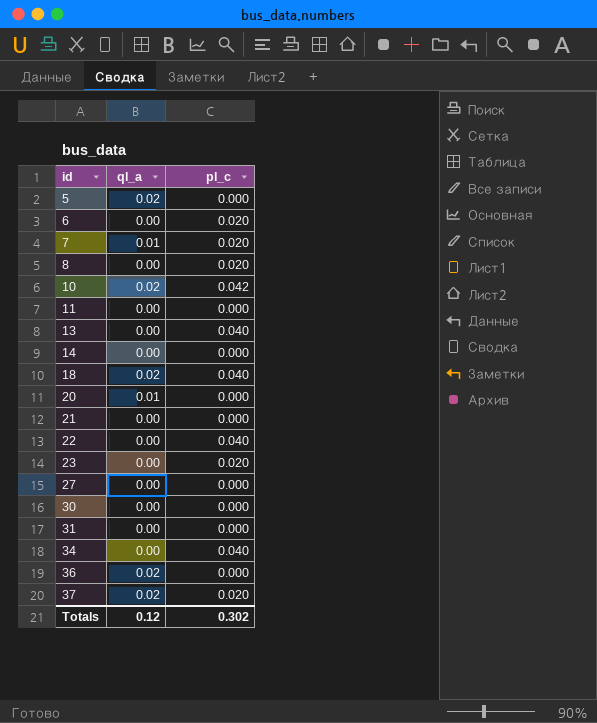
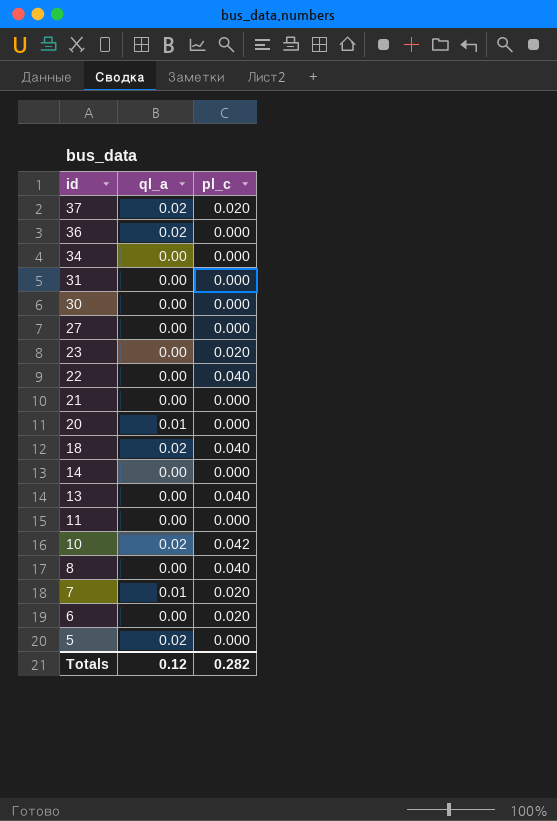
row order: id ascending -> id descending
34 | pl_c: 0.040 -> 0.000
8 | pl_c: 0.020 -> 0.040
Totals | pl_c: 0.302 -> 0.282

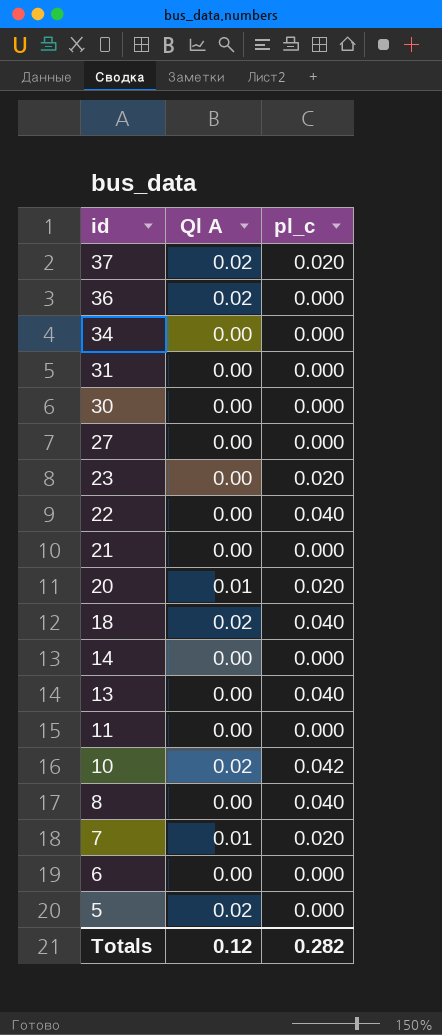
column name: ql_a -> Ql A
20 | pl_c: 0.000 -> 0.020
6 | pl_c: 0.020 -> 0.000

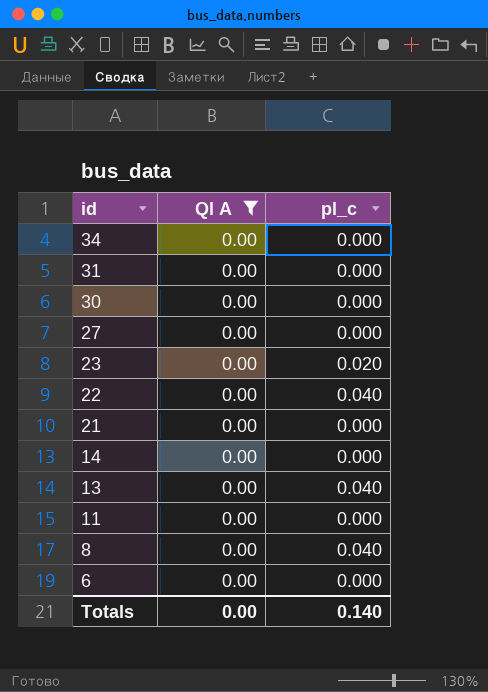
filter: none -> Ql A = 0.00
Totals | Ql A: 0.12 -> 0.00
Totals | pl_c: 0.282 -> 0.140

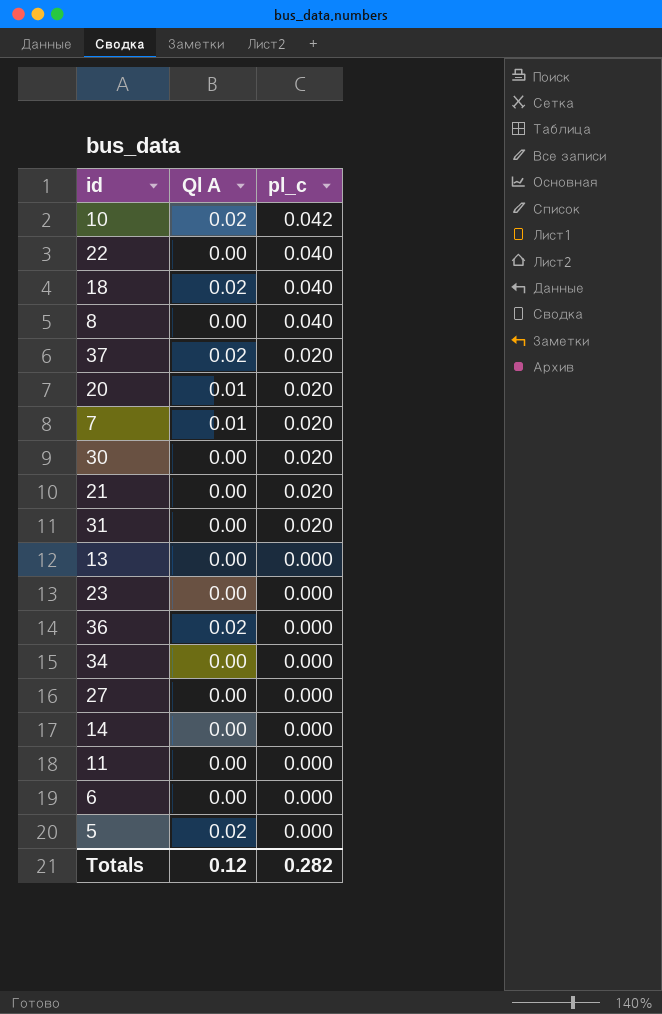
filter: Ql A = 0.00 -> none
row order: id descending -> pl_c descending
30 | pl_c: 0.000 -> 0.020
21 | pl_c: 0.000 -> 0.020
31 | pl_c: 0.000 -> 0.020
13 | pl_c: 0.040 -> 0.000
23 | pl_c: 0.020 -> 0.000
Totals | Ql A: 0.00 -> 0.12
Totals | pl_c: 0.140 -> 0.282

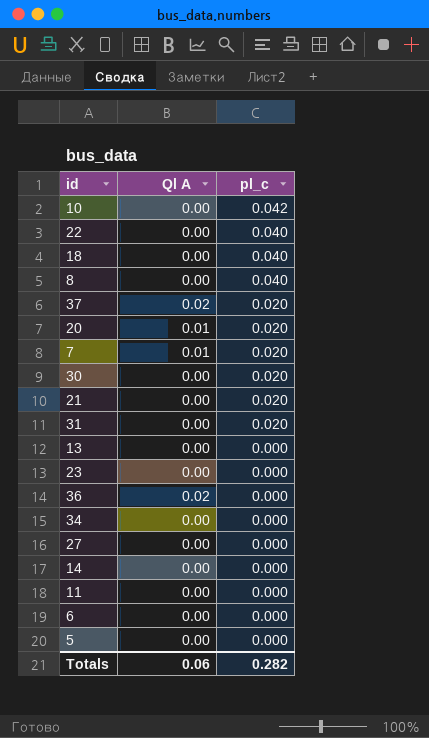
10 | Ql A: 0.02 -> 0.00
18 | Ql A: 0.02 -> 0.00
5 | Ql A: 0.02 -> 0.00
Totals | Ql A: 0.12 -> 0.06

